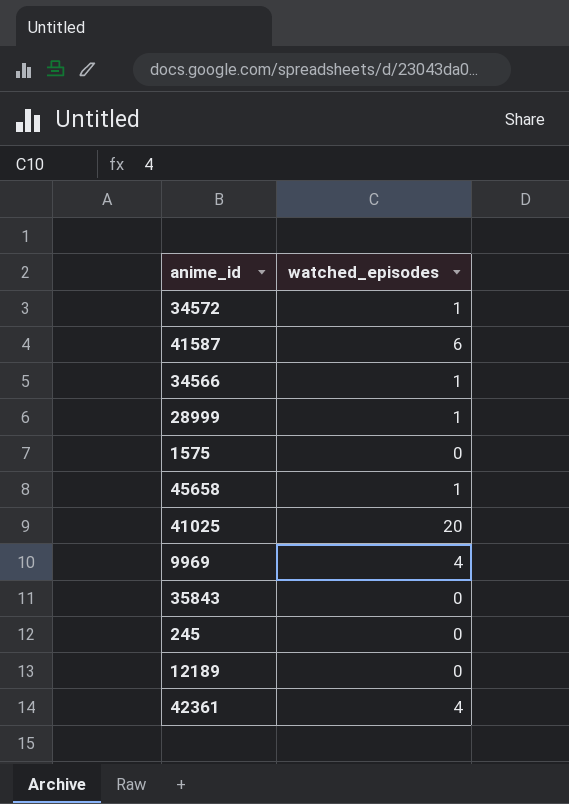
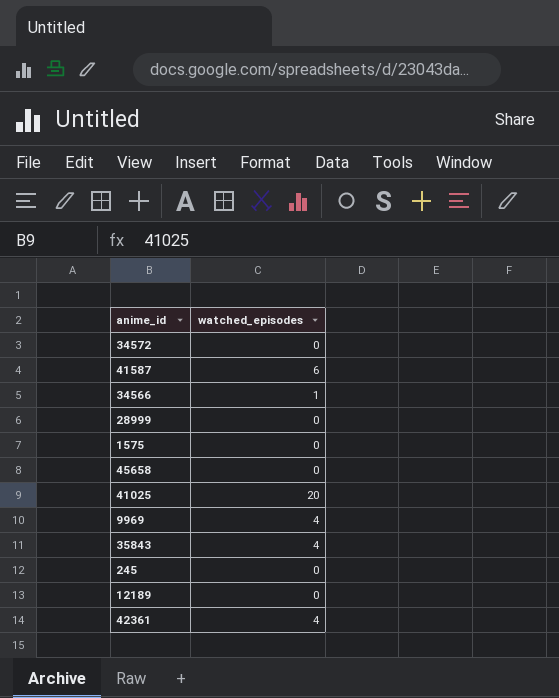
34572 | watched_episodes: 1 -> 0
28999 | watched_episodes: 1 -> 0
45658 | watched_episodes: 1 -> 0
35843 | watched_episodes: 0 -> 4

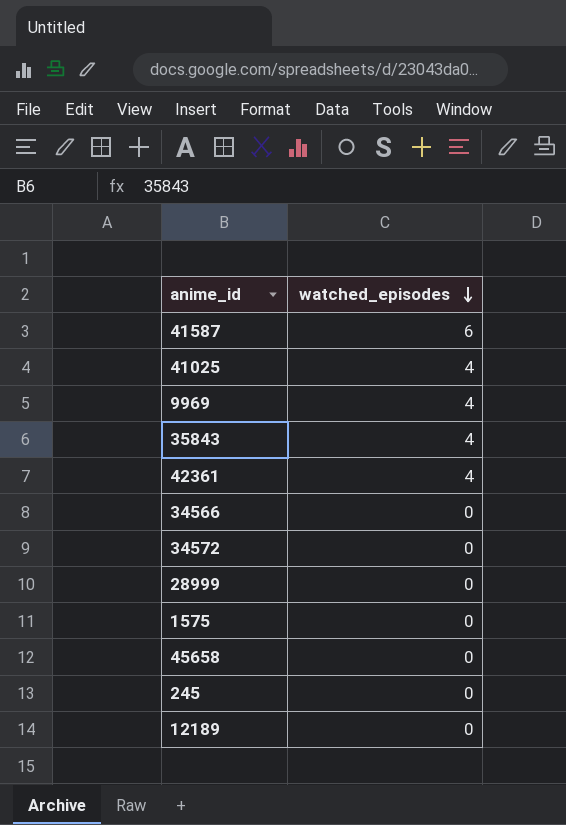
row order: none -> watched_episodes descending
41025 | watched_episodes: 20 -> 4
34566 | watched_episodes: 1 -> 0

